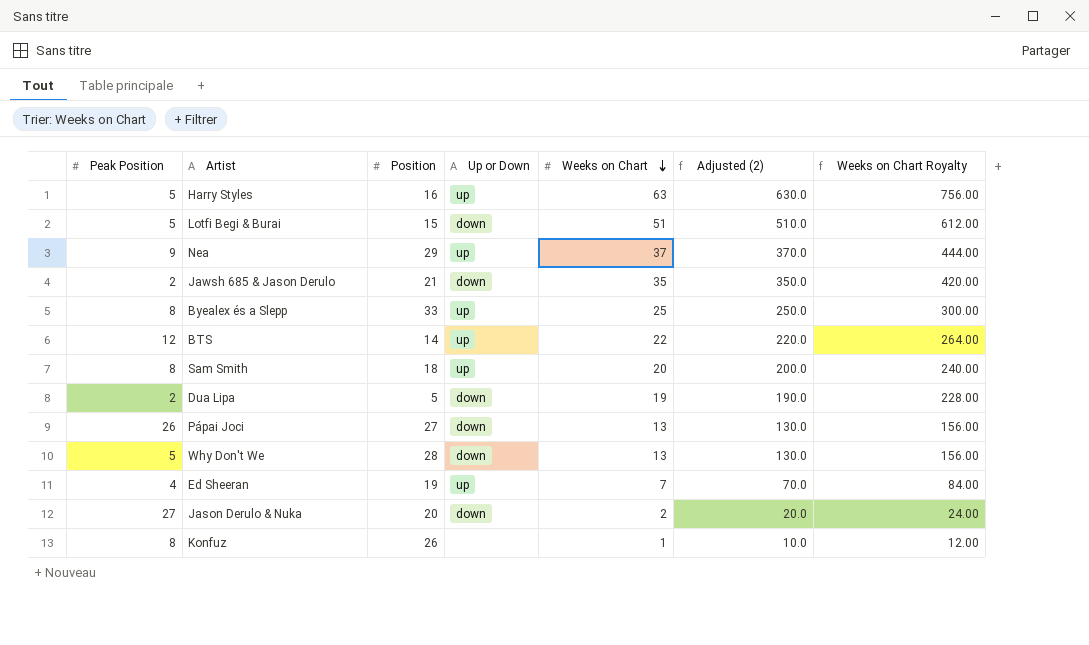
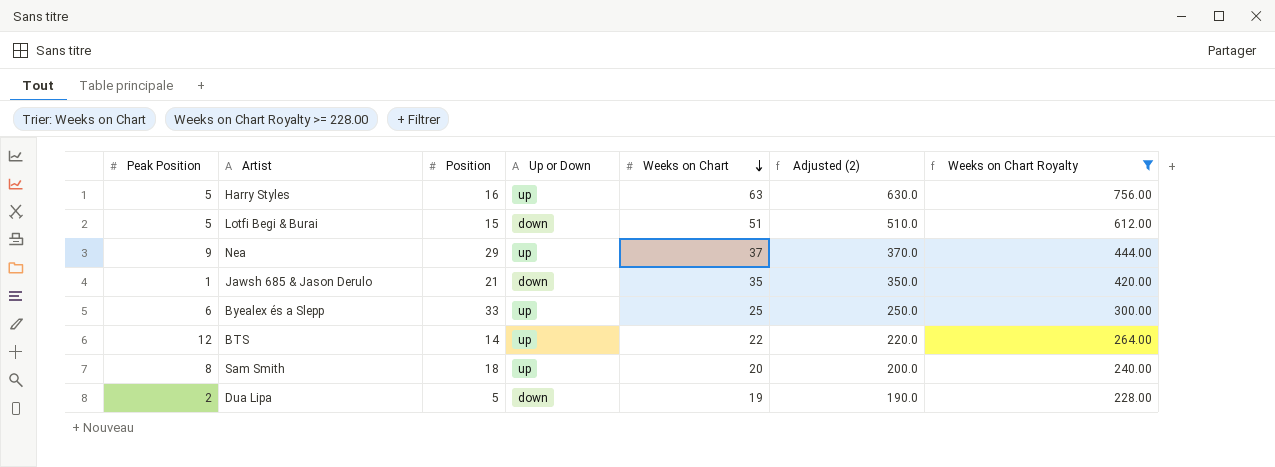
filter: none -> Weeks on Chart Royalty >= 228.00
Jawsh 685 & Jason Derulo | Peak Position: 2 -> 1
Byealex és a Slepp | Peak Position: 8 -> 6

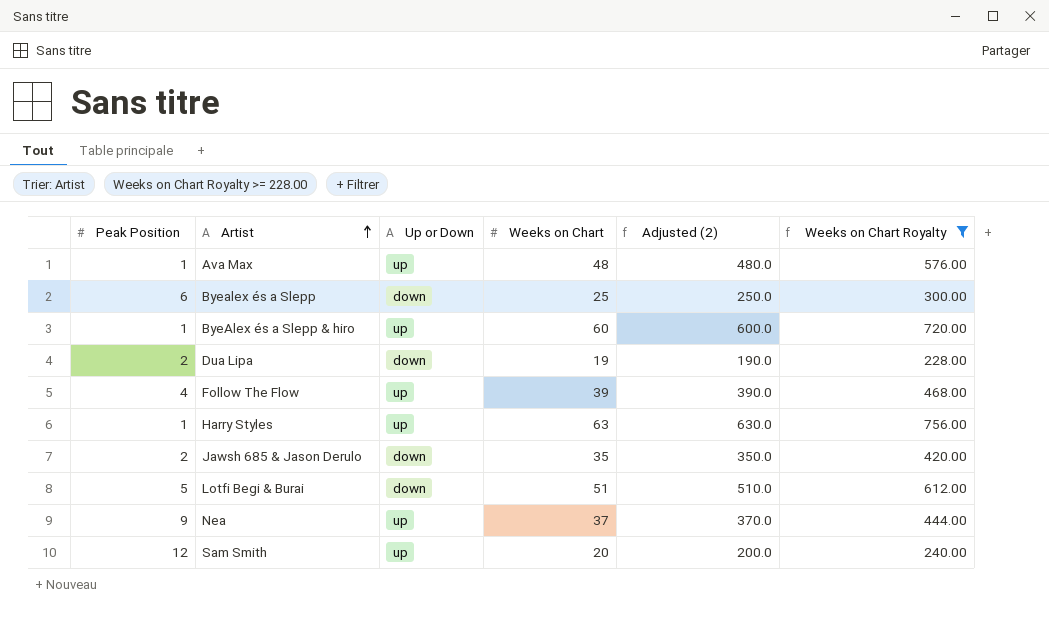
row order: Weeks on Chart descending -> Artist ascending
column Position | position: 3 -> none
row BTS: 12 | 14 | up | 22 | 220.0 | 264.00 -> none
row Ava Max: none -> 1 | up | 48 | 480.0 | 576.00
Byealex és a Slepp | Up or Down: up -> down
row ByeAlex és a Slepp & hiro: none -> 1 | up | 60 | 600.0 | 720.00
row Follow The Flow: none -> 4 | up | 39 | 390.0 | 468.00
Harry Styles | Peak Position: 5 -> 1
Jawsh 685 & Jason Derulo | Peak Position: 1 -> 2
Sam Smith | Peak Position: 8 -> 12

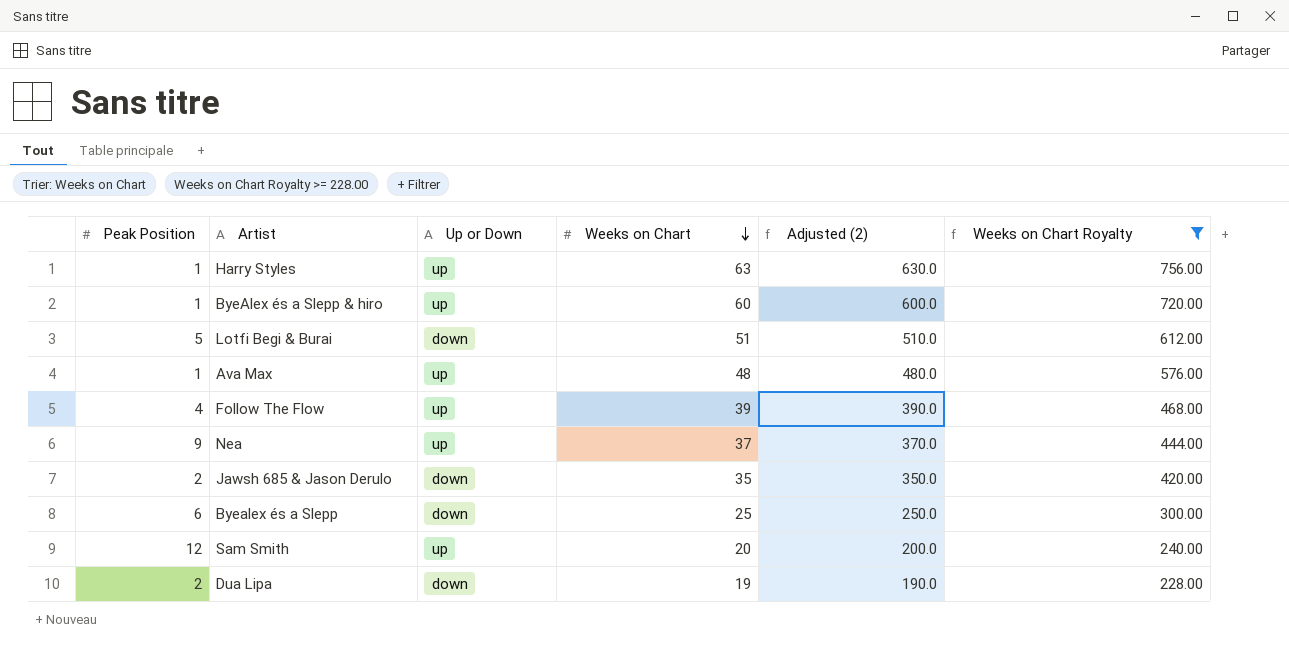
row order: Artist ascending -> Weeks on Chart descending

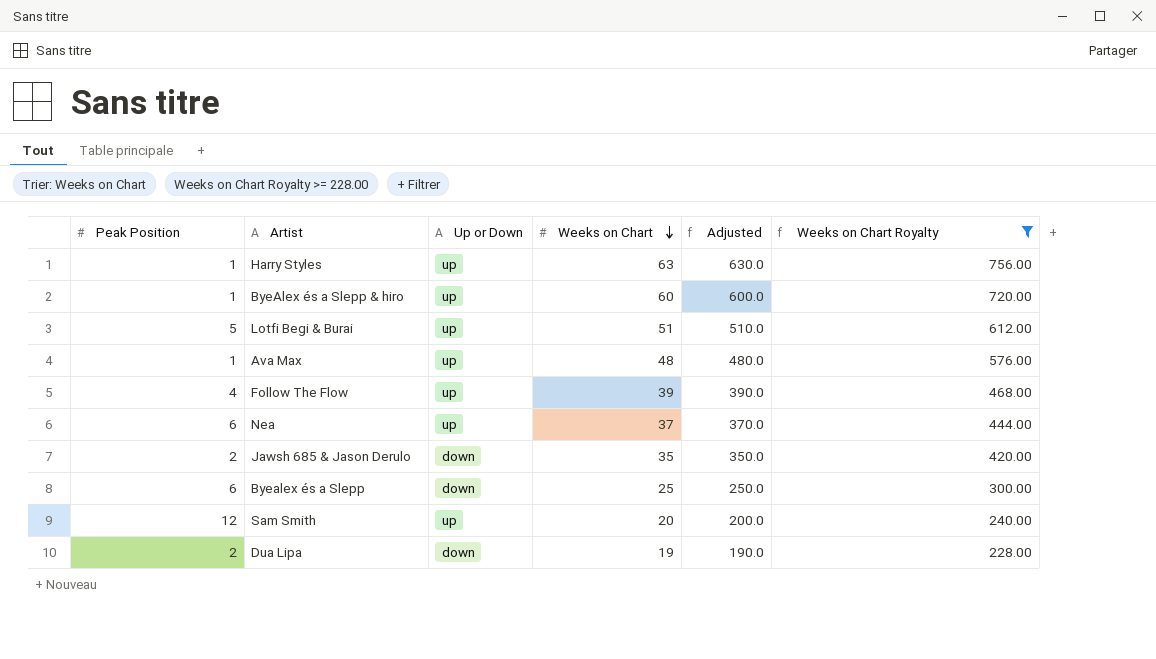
column name: Adjusted (2) -> Adjusted
Lotfi Begi & Burai | Up or Down: down -> up
Nea | Peak Position: 9 -> 6

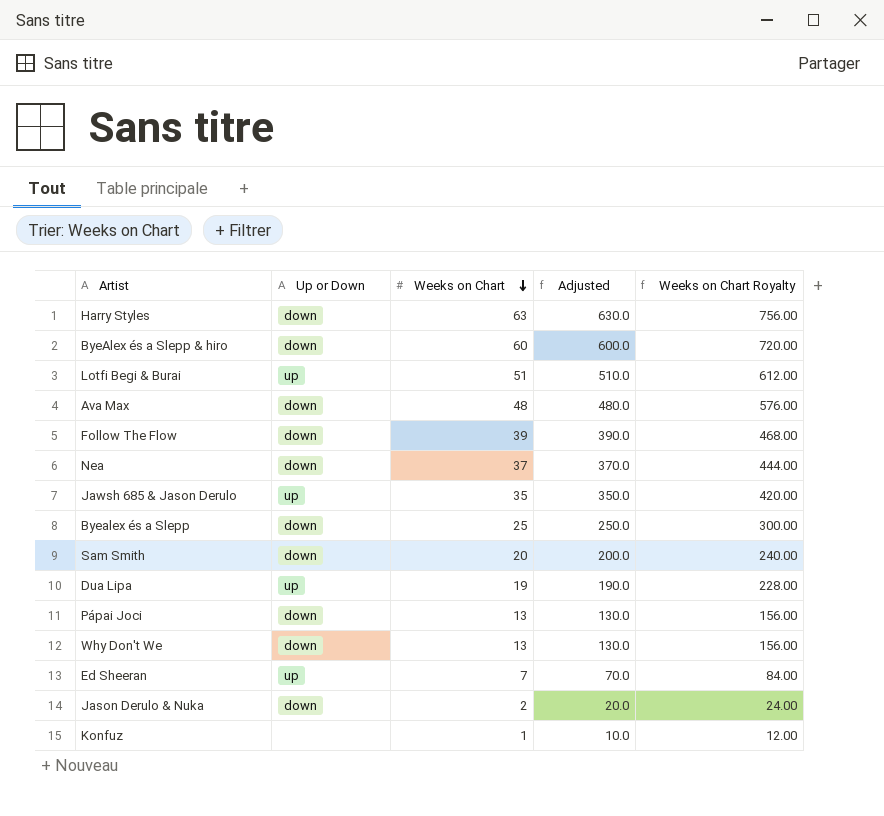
filter: Weeks on Chart Royalty >= 228.00 -> none
column Peak Position | position: 1 -> none
Harry Styles | Up or Down: up -> down
ByeAlex és a Slepp & hiro | Up or Down: up -> down
Ava Max | Up or Down: up -> down
Follow The Flow | Up or Down: up -> down
Nea | Up or Down: up -> down
Jawsh 685 & Jason Derulo | Up or Down: down -> up
Sam Smith | Up or Down: up -> down
Dua Lipa | Up or Down: down -> up

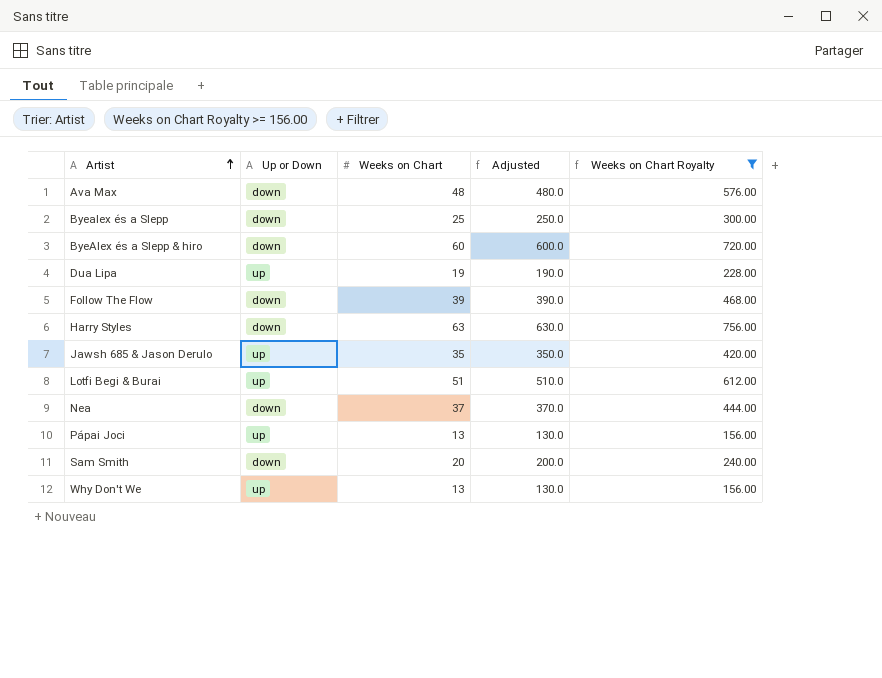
filter: none -> Weeks on Chart Royalty >= 156.00
row order: Weeks on Chart descending -> Artist ascending
Pápai Joci | Up or Down: down -> up
Why Don't We | Up or Down: down -> up

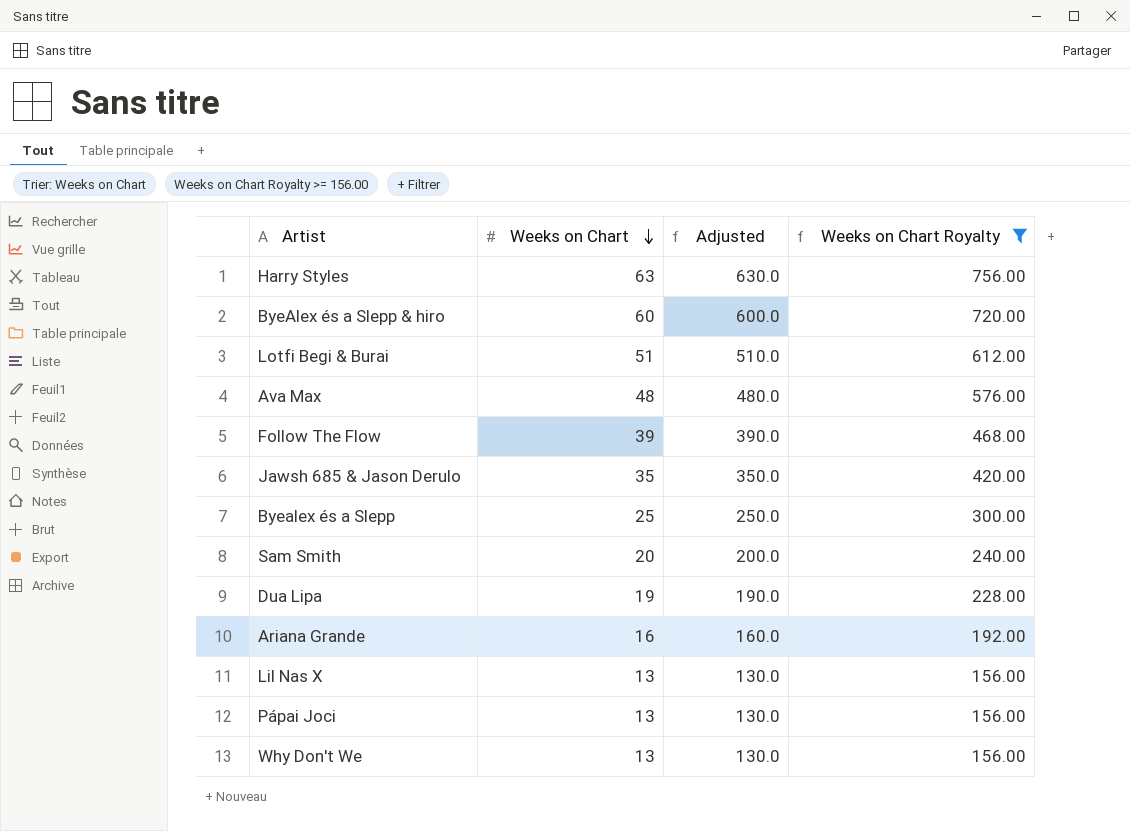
row order: Artist ascending -> Weeks on Chart descending
column Up or Down | position: 2 -> none
row Nea: down | 37 | 370.0 | 444.00 -> none
row Ariana Grande: none -> 16 | 160.0 | 192.00
row Lil Nas X: none -> 13 | 130.0 | 156.00

